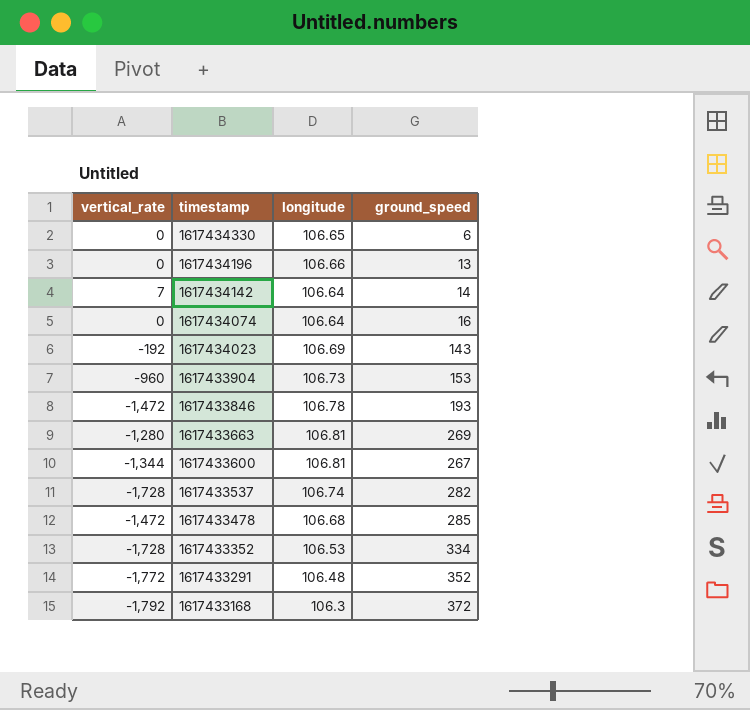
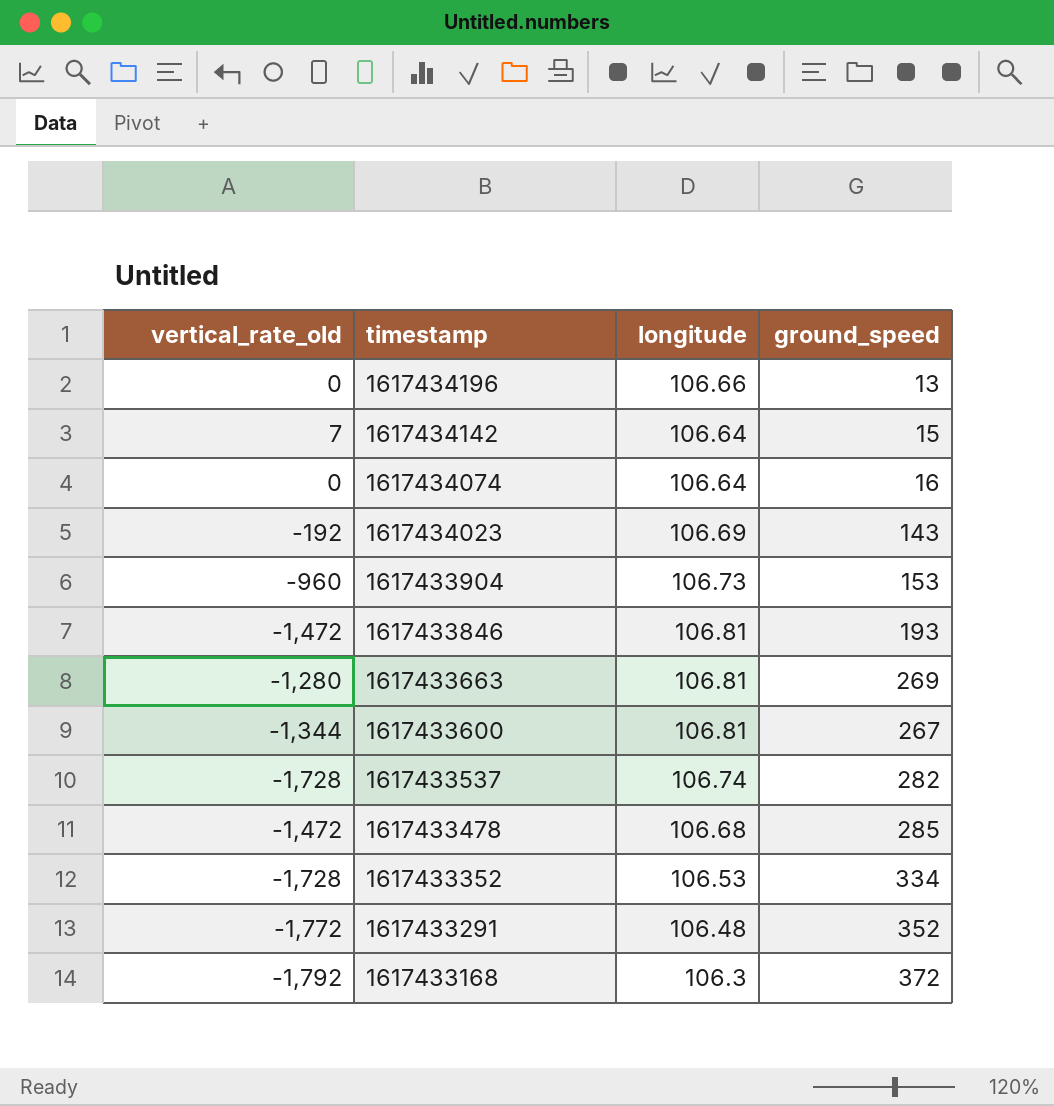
column name: vertical_rate -> vertical_rate_old
row 1617434330: 0 | 106.65 | 6 -> none
1617434142 | ground_speed: 14 -> 15
1617433846 | longitude: 106.78 -> 106.81

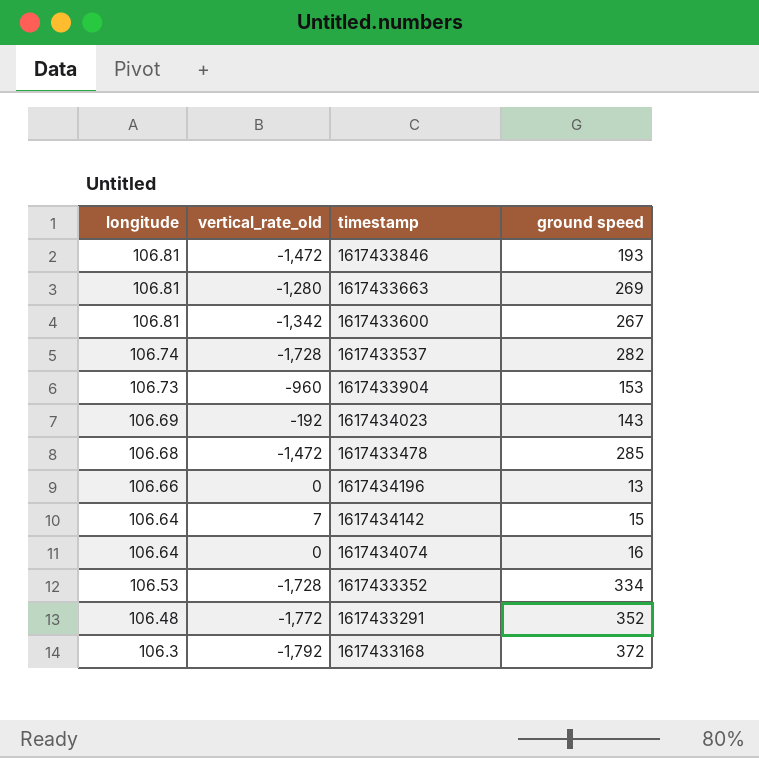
row order: timestamp descending -> longitude descending
column longitude | position: 3 -> 1
column name: ground_speed -> ground speed
1617433600 | vertical_rate_old: -1,344 -> -1,342

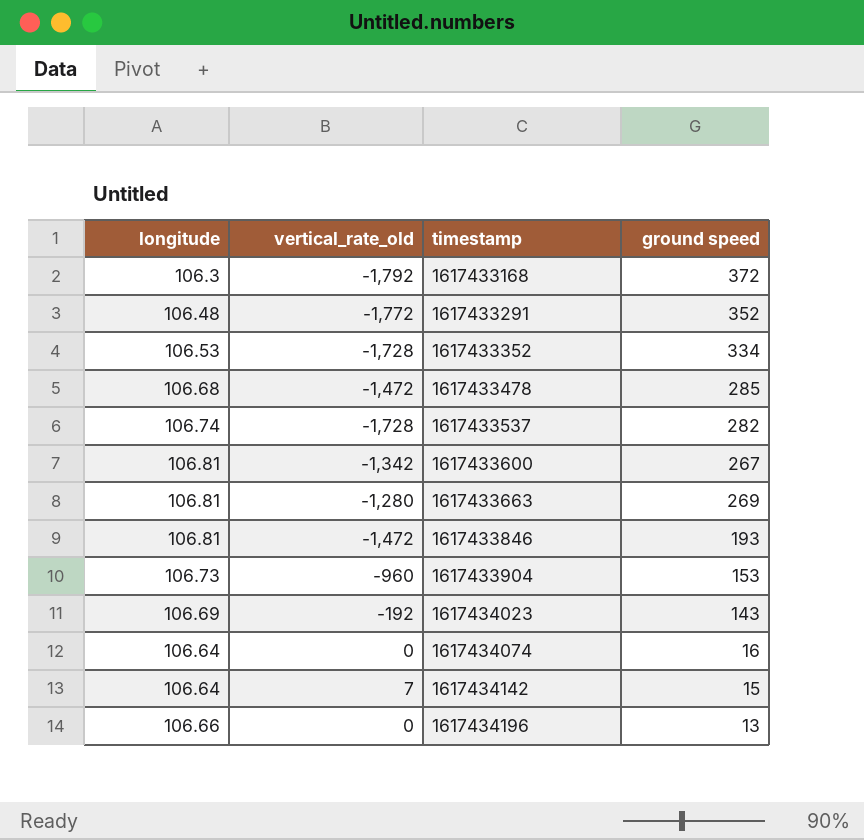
row order: longitude descending -> timestamp ascending

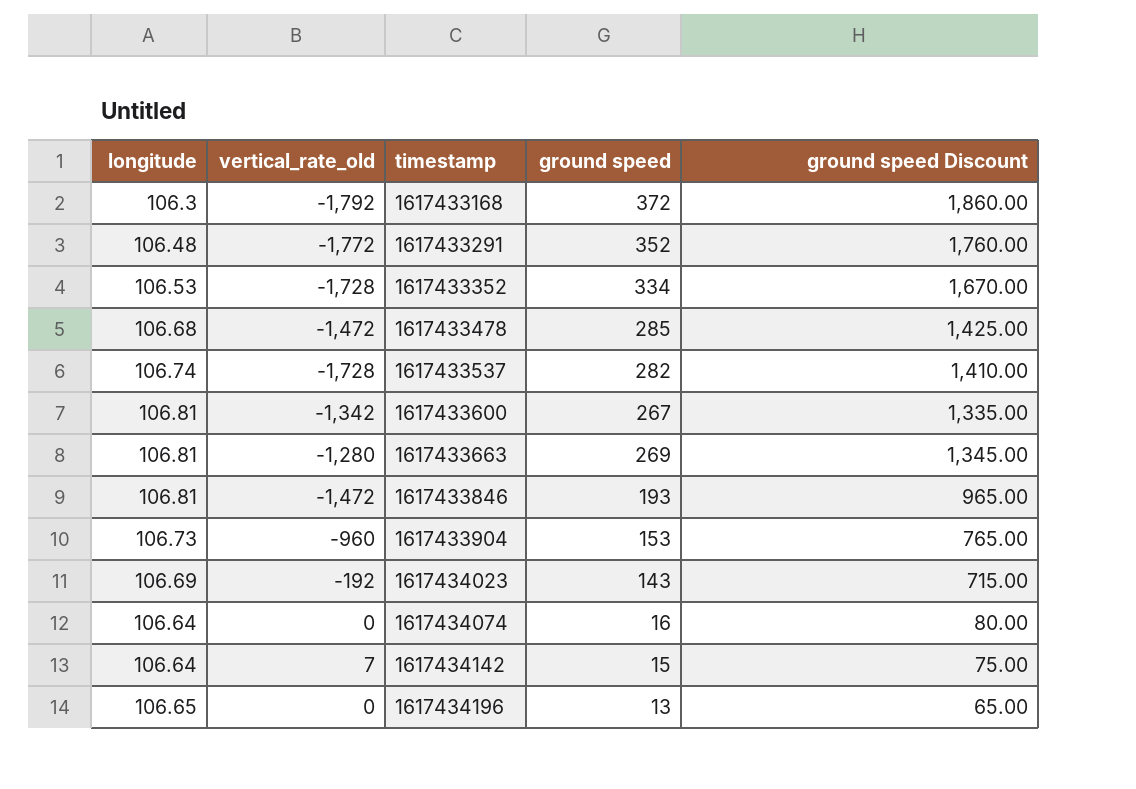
column ground speed Discount | formula: none -> [ground speed] * 5
1617434196 | longitude: 106.66 -> 106.65

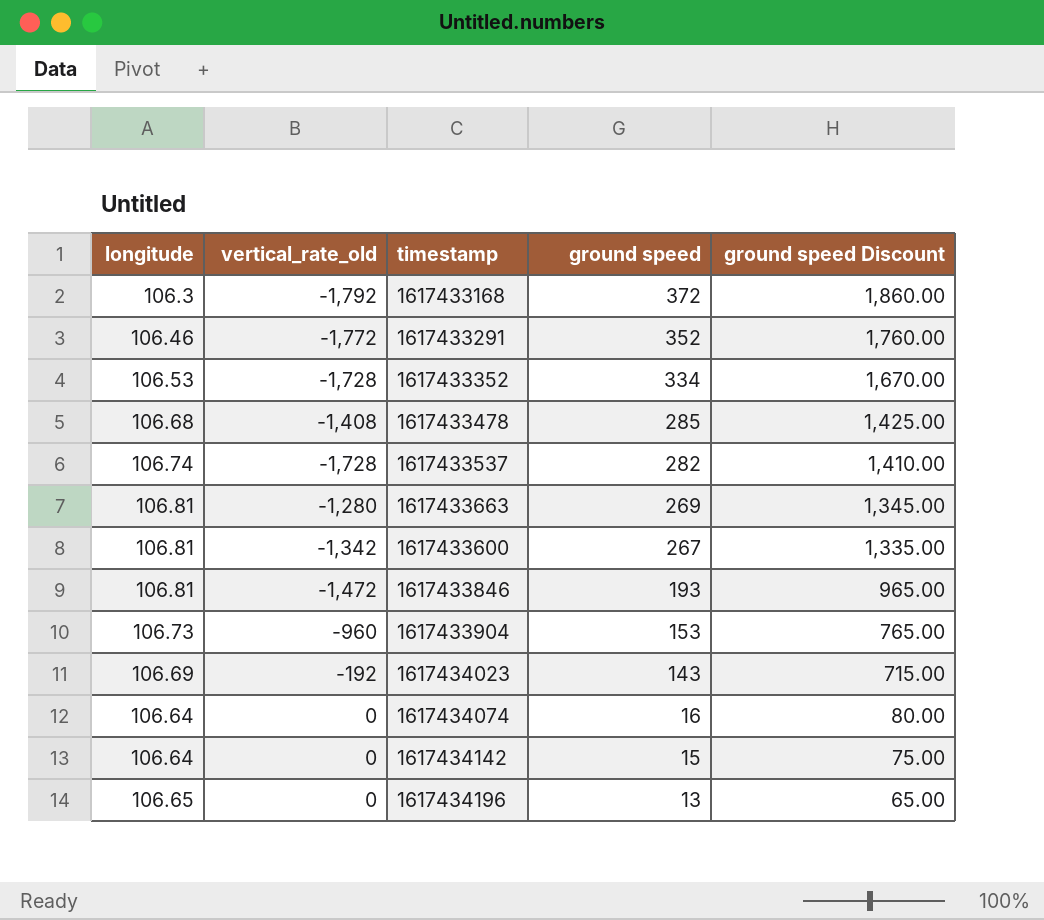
row order: timestamp ascending -> ground speed descending
1617433291 | longitude: 106.48 -> 106.46
1617433478 | vertical_rate_old: -1,472 -> -1,408
1617434142 | vertical_rate_old: 7 -> 0

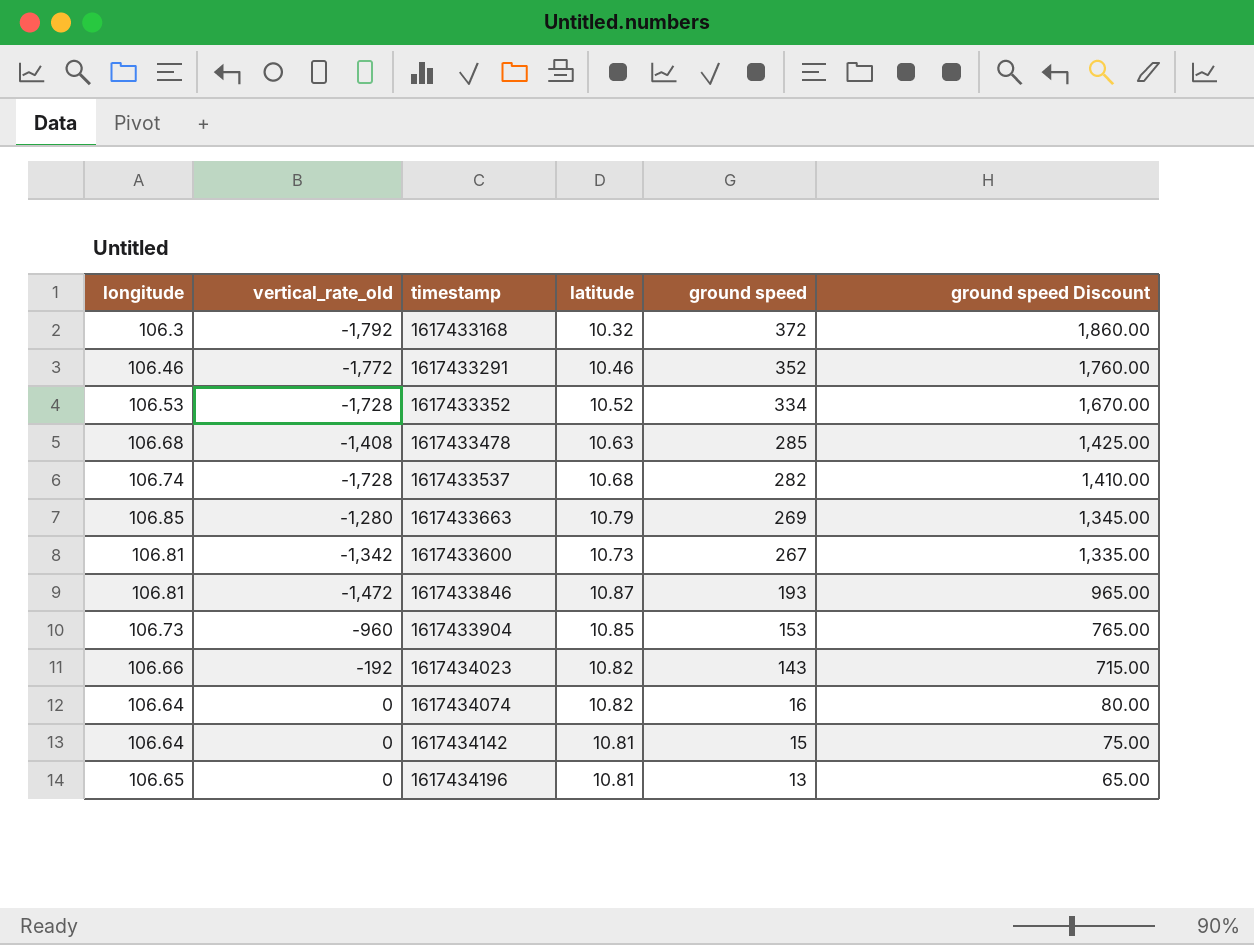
column latitude | position: none -> 4
1617433663 | longitude: 106.81 -> 106.85
1617434023 | longitude: 106.69 -> 106.66

